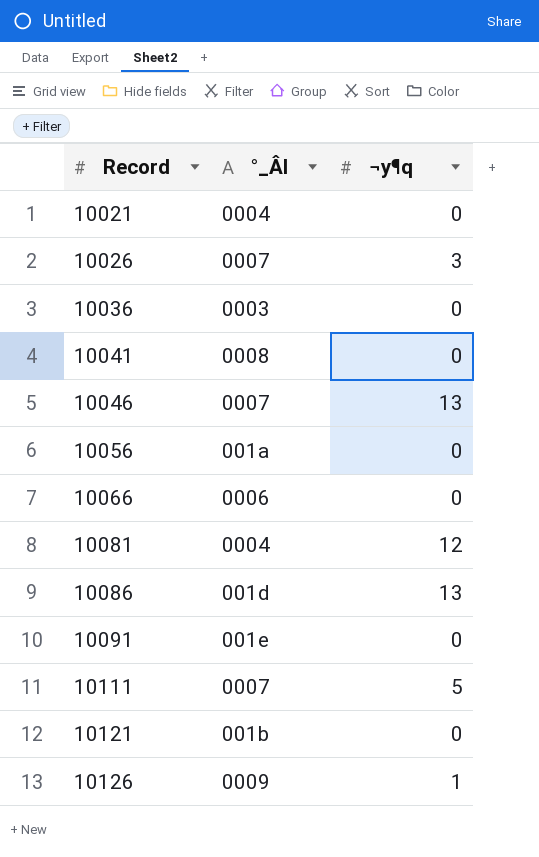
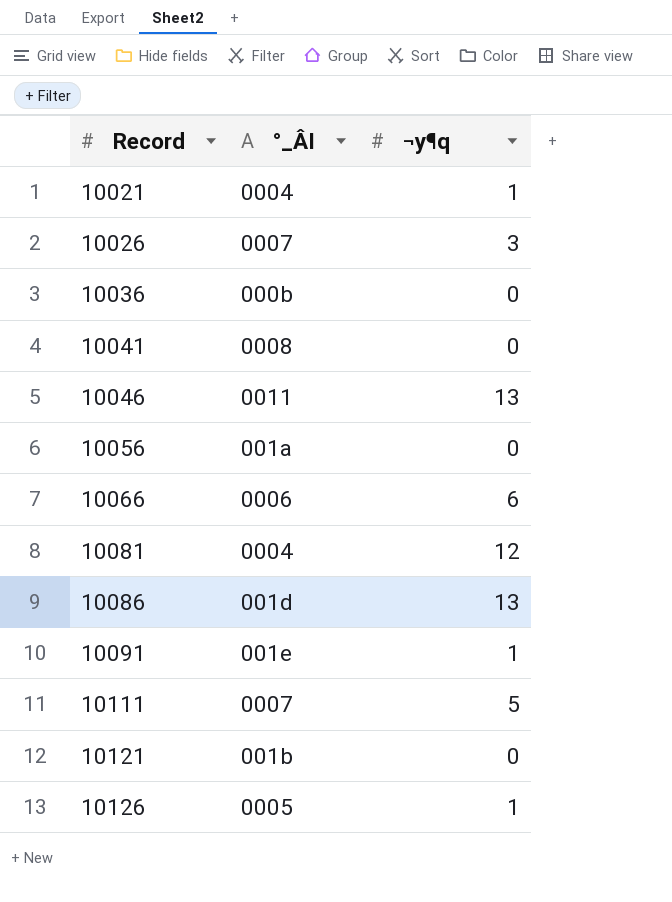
10021 | ¬y¶q: 0 -> 1
10036 | °_ÂI: 0003 -> 000b
10046 | °_ÂI: 0007 -> 0011
10066 | ¬y¶q: 0 -> 6
10091 | ¬y¶q: 0 -> 1
10126 | °_ÂI: 0009 -> 0005

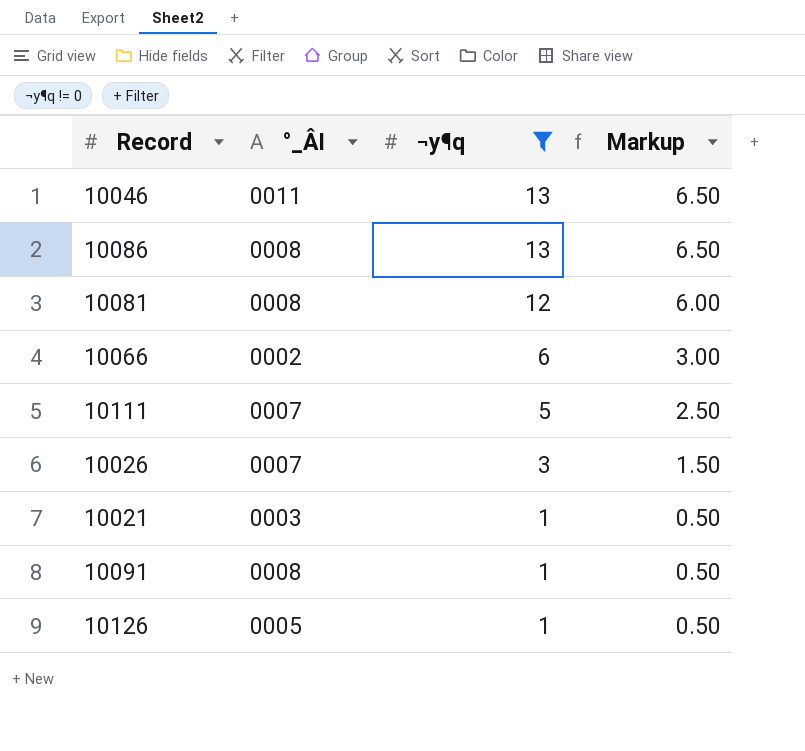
filter: none -> ¬y¶q != 0
row order: Record ascending -> ¬y¶q descending
column Markup | formula: none -> [¬y¶q] * 0.5
10086 | °_ÂI: 001d -> 0008
10081 | °_ÂI: 0004 -> 0008
10066 | °_ÂI: 0006 -> 0002
10021 | °_ÂI: 0004 -> 0003
10091 | °_ÂI: 001e -> 0008

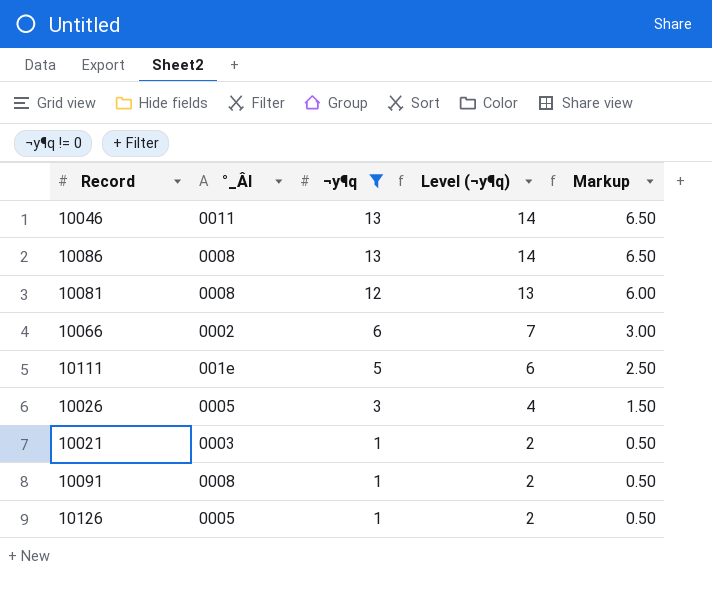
column Level (¬y¶q) | formula: none -> [¬y¶q] + 1
10111 | °_ÂI: 0007 -> 001e
10026 | °_ÂI: 0007 -> 0005

